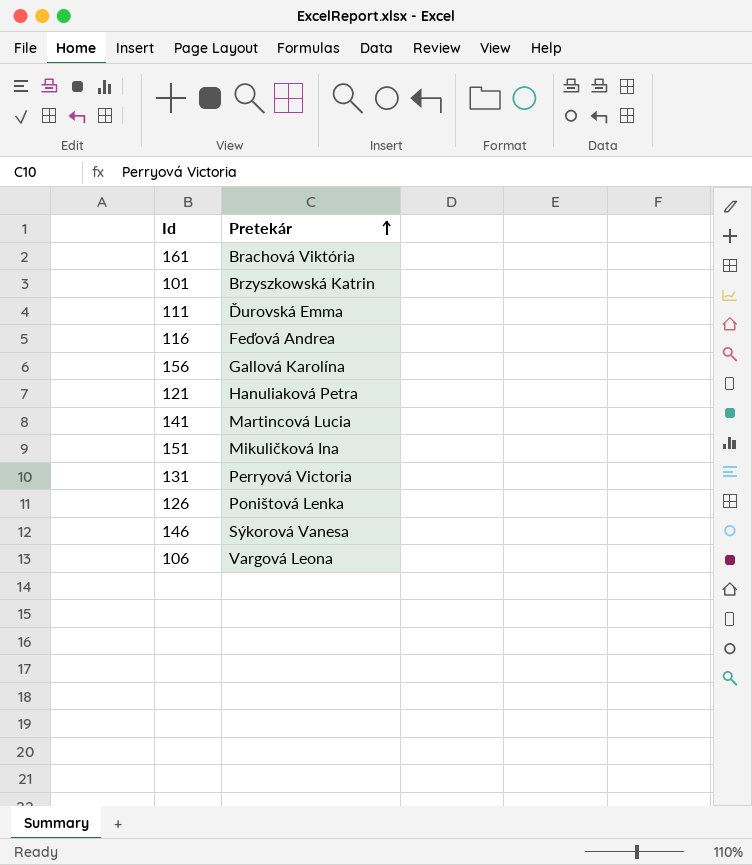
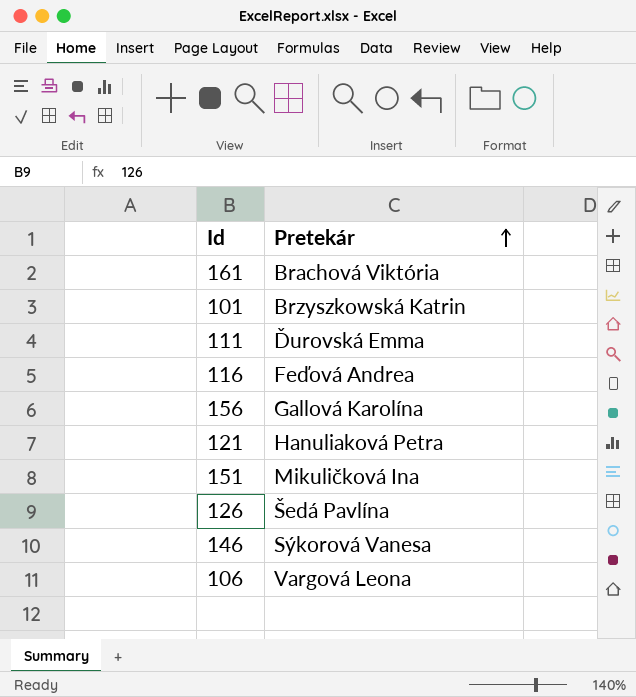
row 141: Martincová Lucia -> none
row 131: Perryová Victoria -> none
126 | Pretekár: Poništová Lenka -> Šedá Pavlína

